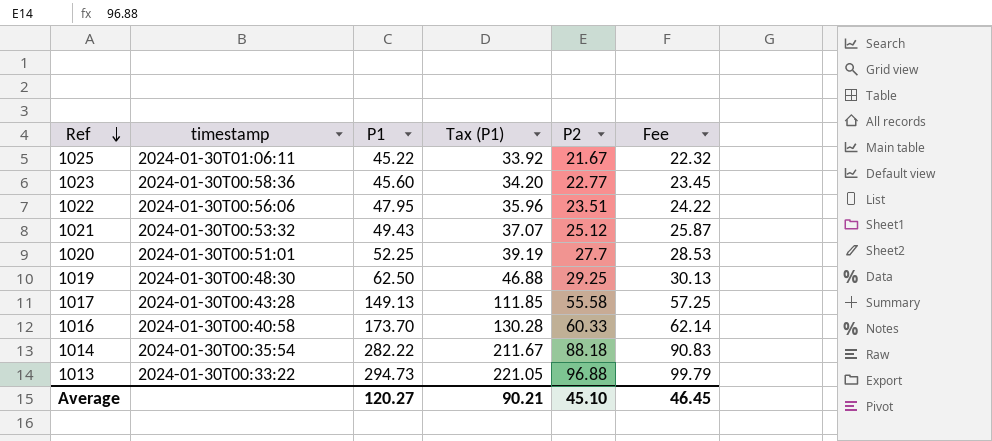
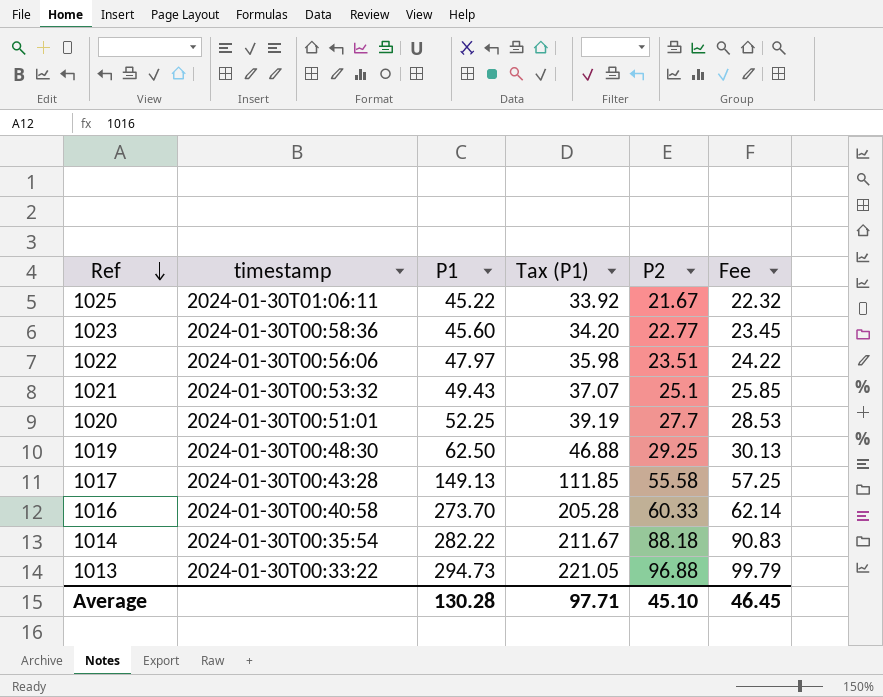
1022 | P1: 47.95 -> 47.97
1022 | Tax (P1): 35.96 -> 35.98
1021 | P2: 25.12 -> 25.1
1021 | Fee: 25.87 -> 25.85
1016 | P1: 173.70 -> 273.70
1016 | Tax (P1): 130.28 -> 205.28
Average | P1: 120.27 -> 130.28
Average | Tax (P1): 90.21 -> 97.71

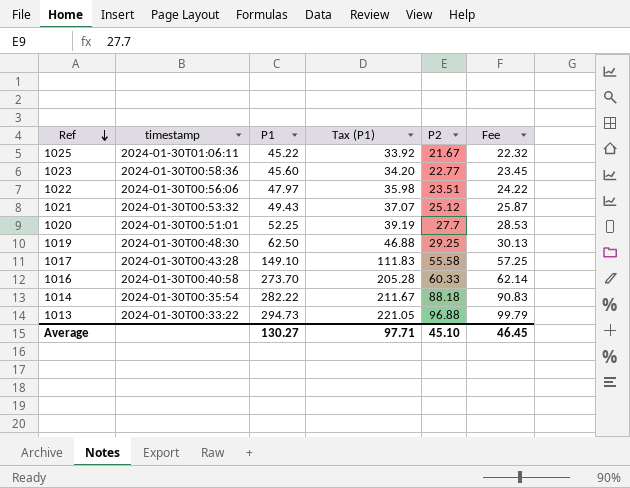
1021 | P2: 25.1 -> 25.12
1021 | Fee: 25.85 -> 25.87
1017 | P1: 149.13 -> 149.10
1017 | Tax (P1): 111.85 -> 111.83
Average | P1: 130.28 -> 130.27

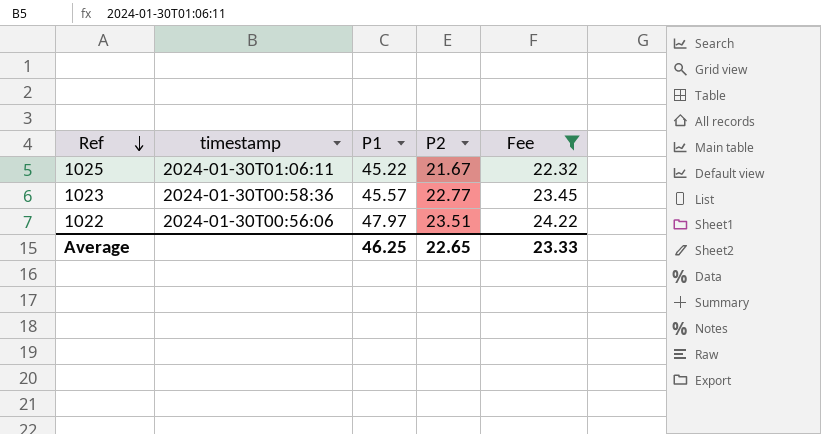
filter: none -> Fee <= 24.22
column Tax (P1) | formula: [P1] * 0.75 -> none
1023 | P1: 45.60 -> 45.57
Average | P1: 130.27 -> 46.25
Average | P2: 45.10 -> 22.65
Average | Fee: 46.45 -> 23.33

